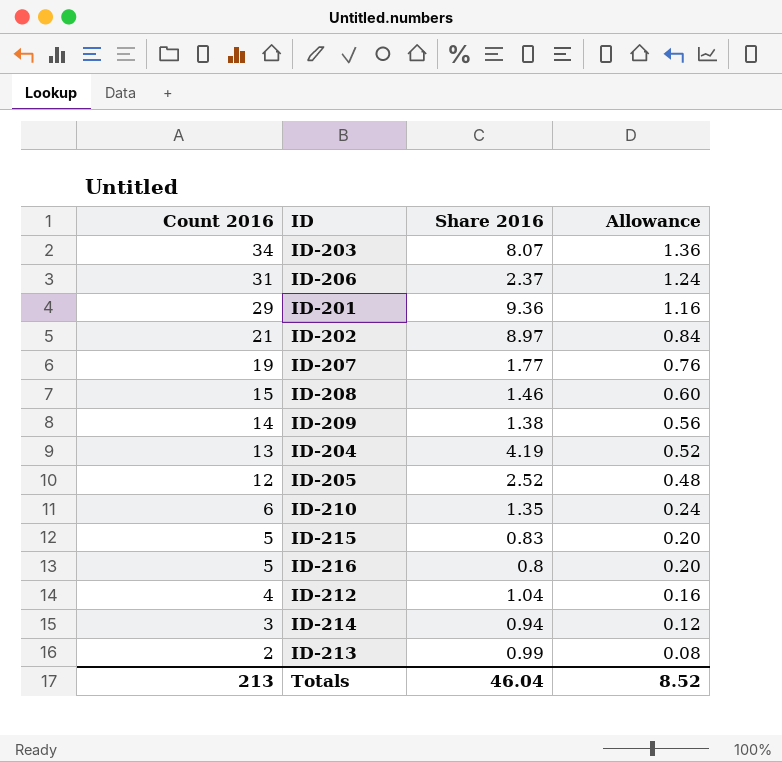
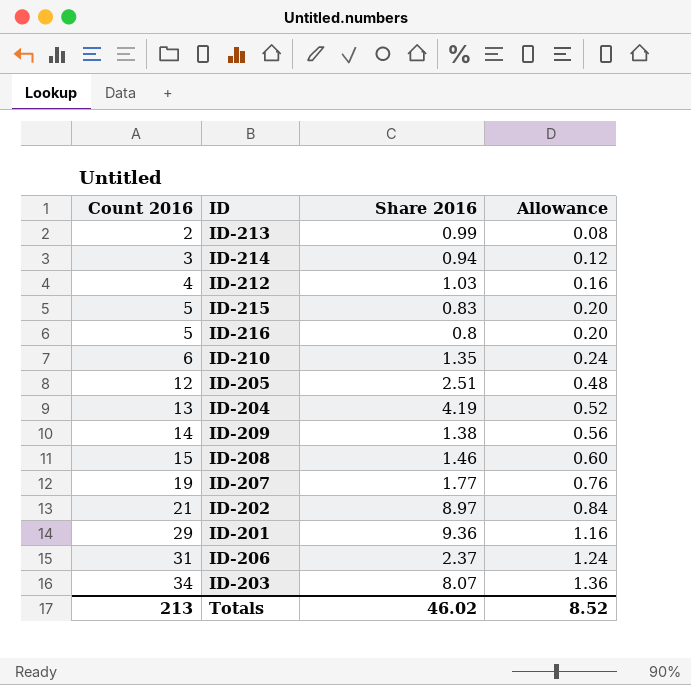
row order: Count 2016 descending -> Count 2016 ascending
ID-212 | Share 2016: 1.04 -> 1.03
ID-205 | Share 2016: 2.52 -> 2.51
Totals | Share 2016: 46.04 -> 46.02

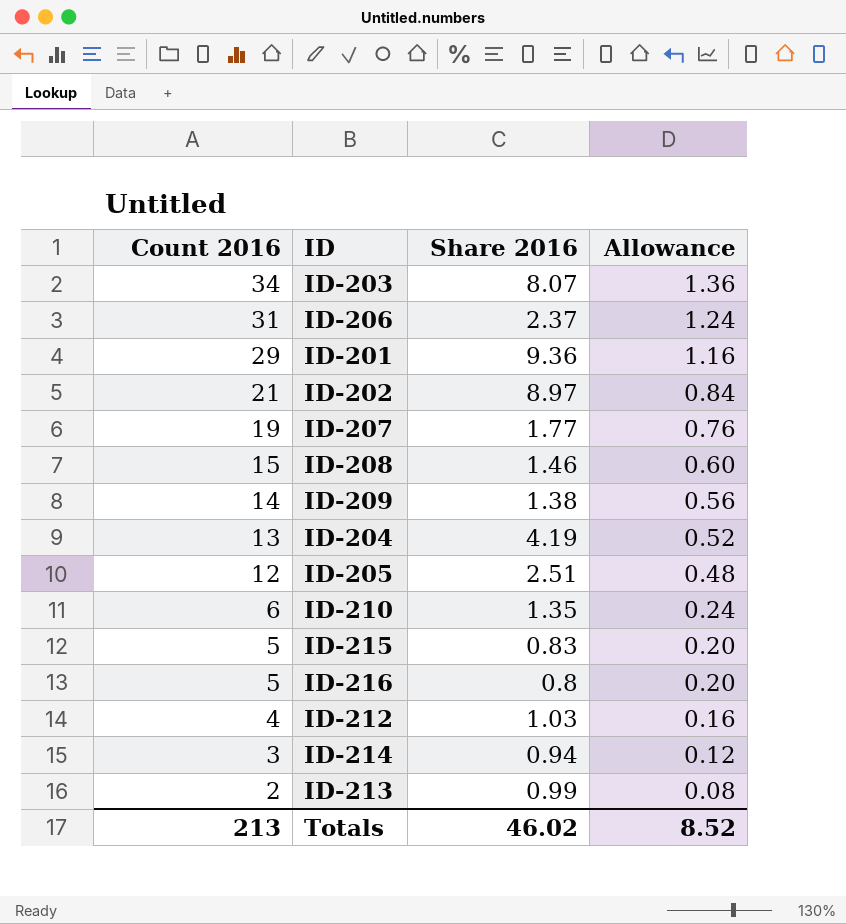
row order: Count 2016 ascending -> Count 2016 descending

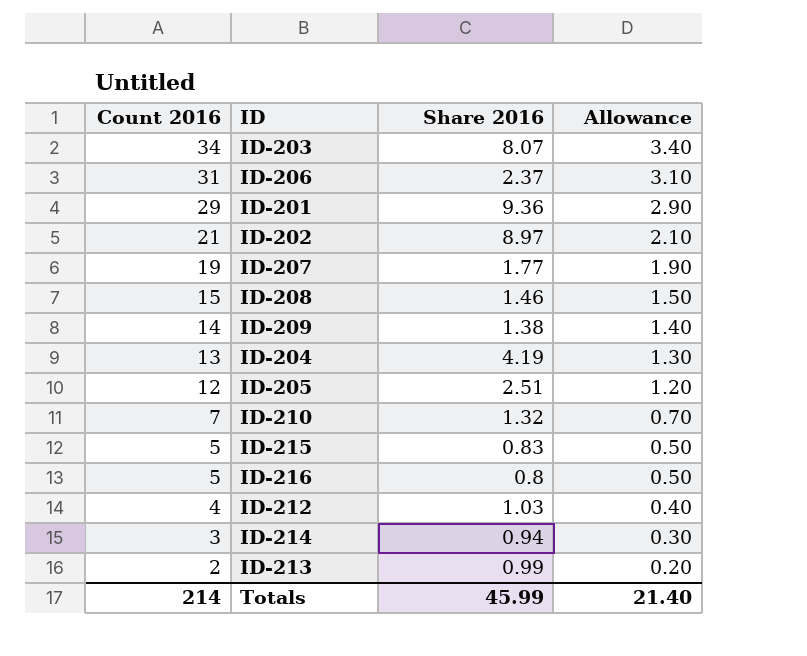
column Allowance | formula: [Count 2016] * 0.04 -> [Count 2016] * 0.1
ID-210 | Count 2016: 6 -> 7
ID-210 | Share 2016: 1.35 -> 1.32
Totals | Count 2016: 213 -> 214
Totals | Share 2016: 46.02 -> 45.99
Totals | Allowance: 8.52 -> 21.40

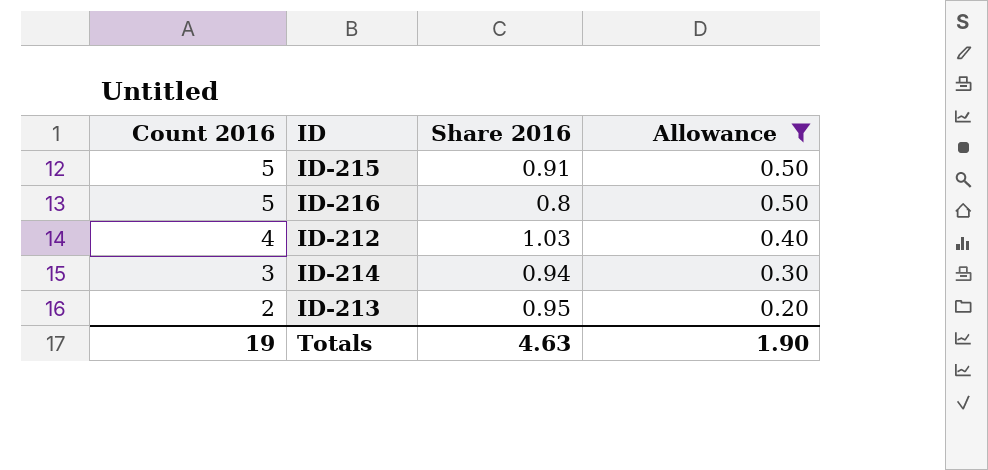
filter: none -> Allowance <= 0.50
ID-215 | Share 2016: 0.83 -> 0.91
ID-213 | Share 2016: 0.99 -> 0.95
Totals | Count 2016: 214 -> 19
Totals | Share 2016: 45.99 -> 4.63
Totals | Allowance: 21.40 -> 1.90

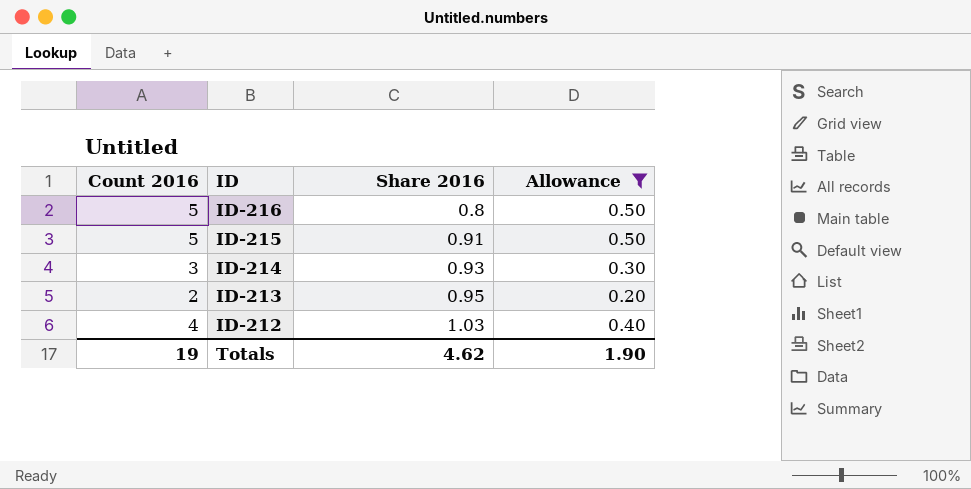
row order: Count 2016 descending -> ID descending
ID-214 | Share 2016: 0.94 -> 0.93
Totals | Share 2016: 4.63 -> 4.62

